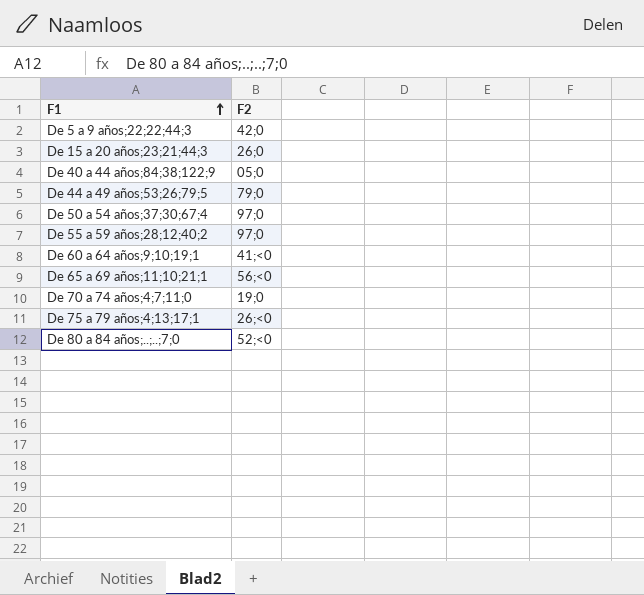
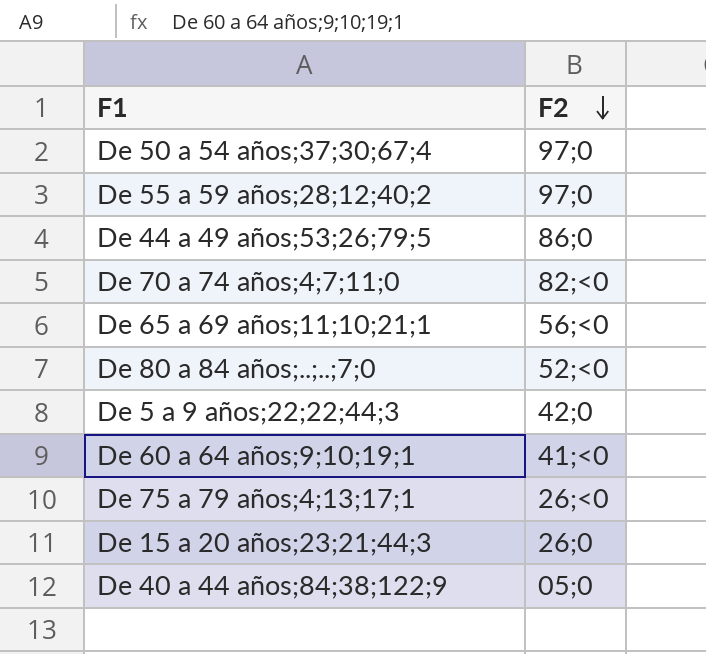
row order: F1 ascending -> F2 descending
De 44 a 49 años;53;26;79;5 | F2: 79;0 -> 86;0
De 70 a 74 años;4;7;11;0 | F2: 19;0 -> 82;<0

